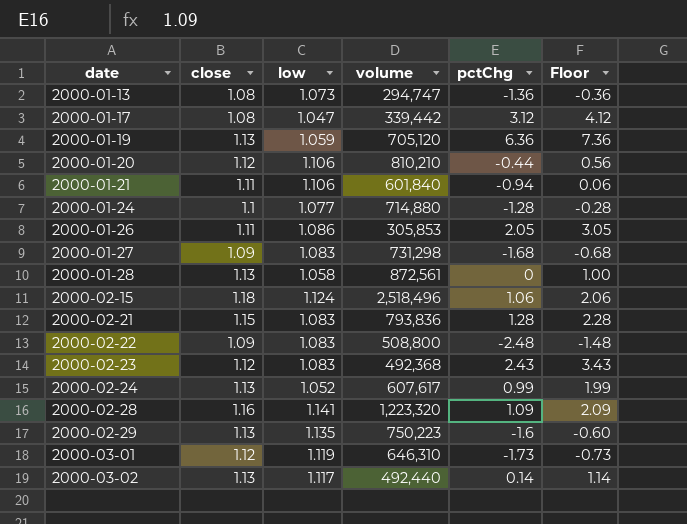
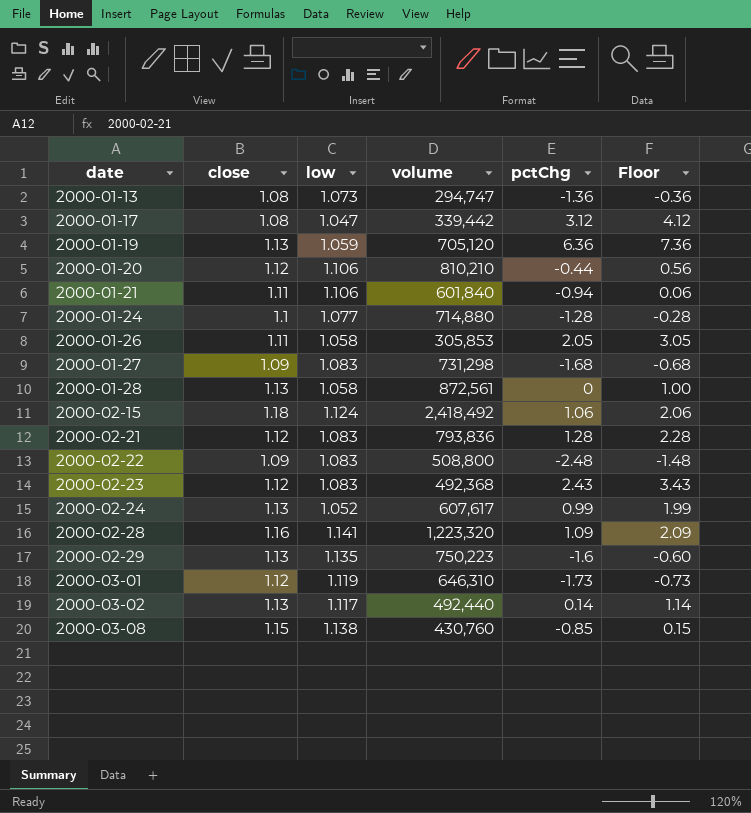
2000-01-26 | low: 1.086 -> 1.058
2000-02-15 | volume: 2,518,496 -> 2,418,492
2000-02-21 | close: 1.15 -> 1.12
row 2000-03-08: none -> 1.15 | 1.138 | 430,760 | -0.85 | 0.15

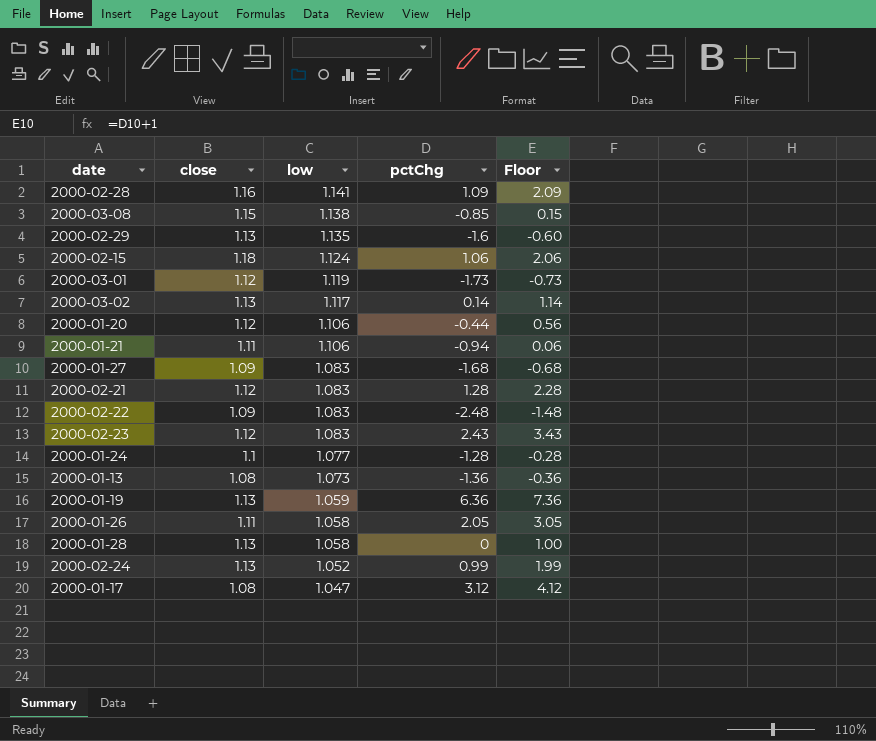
row order: date ascending -> low descending
column volume | position: 4 -> none

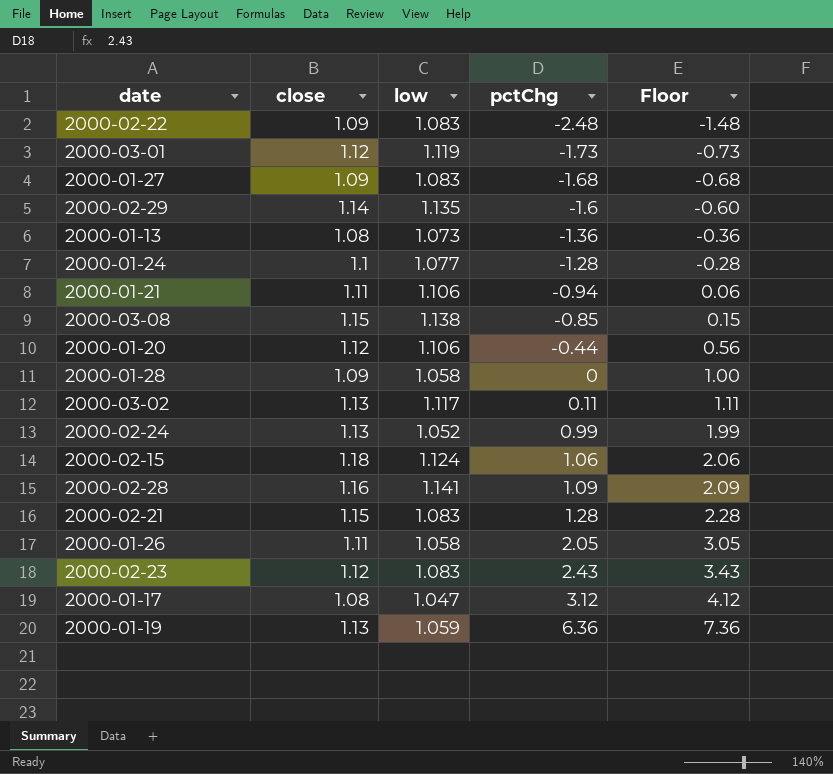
row order: low descending -> pctChg ascending
2000-02-29 | close: 1.13 -> 1.14
2000-01-28 | close: 1.13 -> 1.09
2000-03-02 | pctChg: 0.14 -> 0.11
2000-03-02 | Floor: 1.14 -> 1.11
2000-02-21 | close: 1.12 -> 1.15

